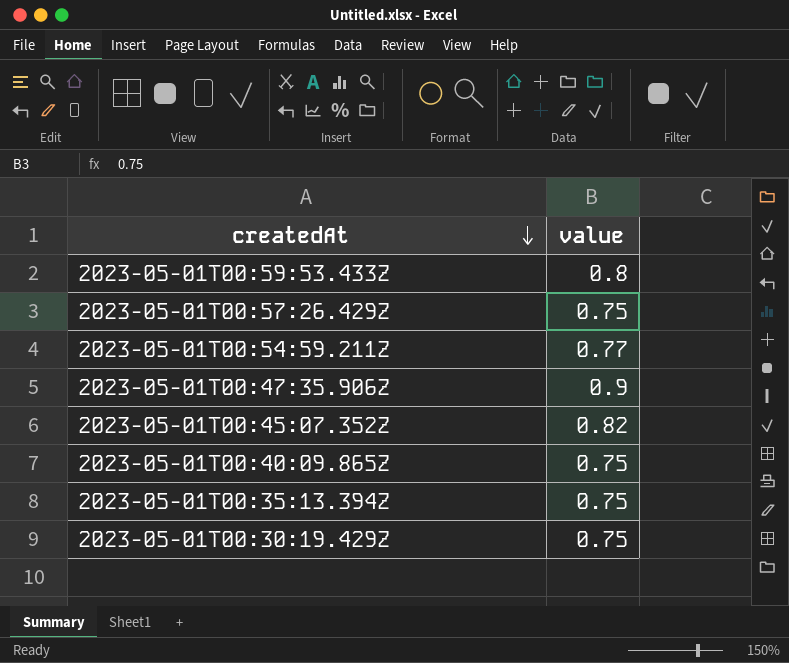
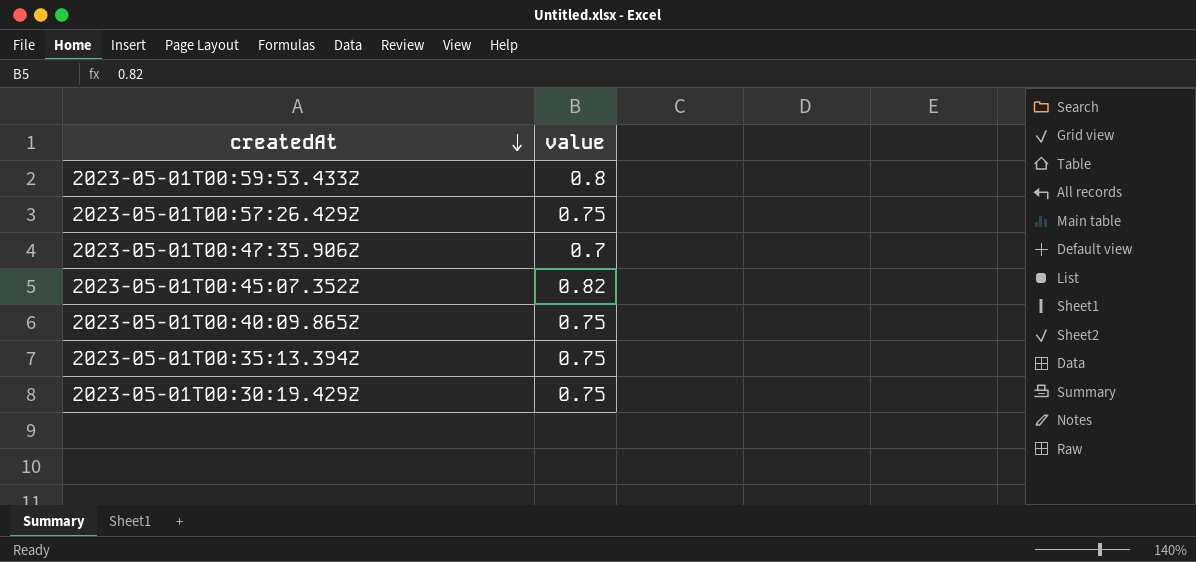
row 2023-05-01T00:54:59.211Z: 0.77 -> none
2023-05-01T00:47:35.906Z | value: 0.9 -> 0.7

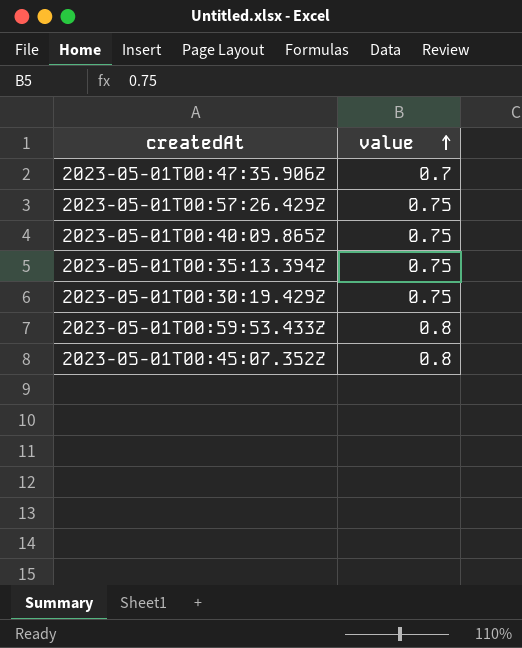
row order: createdAt descending -> value ascending
2023-05-01T00:45:07.352Z | value: 0.82 -> 0.8

